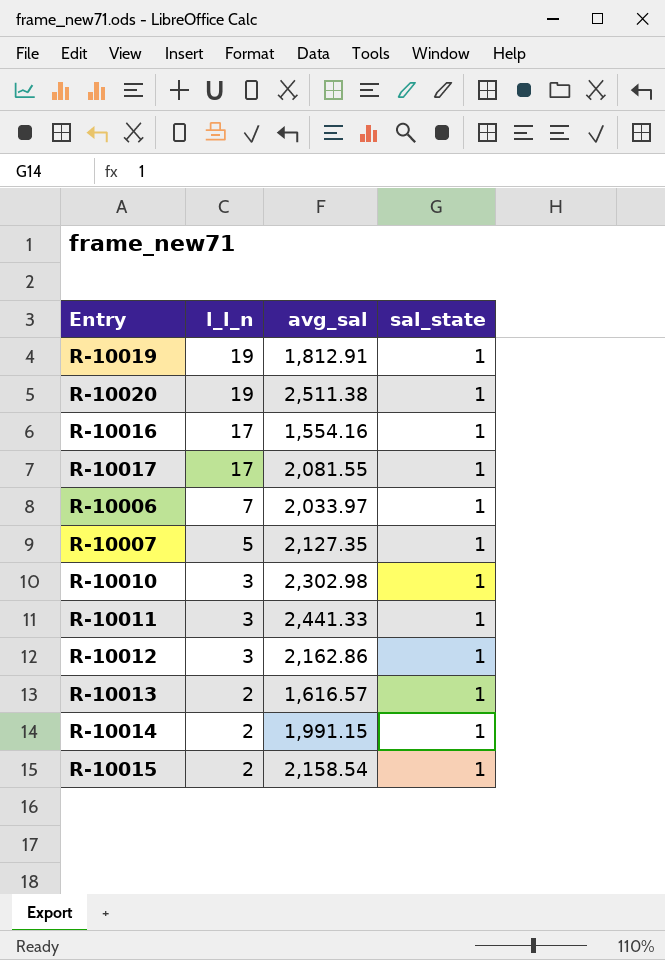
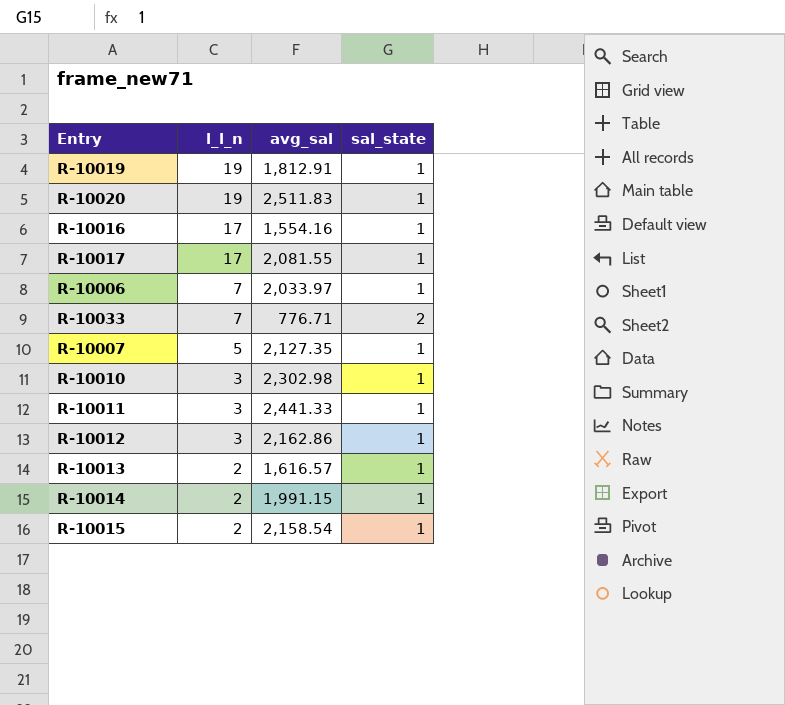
R-10020 | avg_sal: 2,511.38 -> 2,511.83
row R-10033: none -> 7 | 776.71 | 2

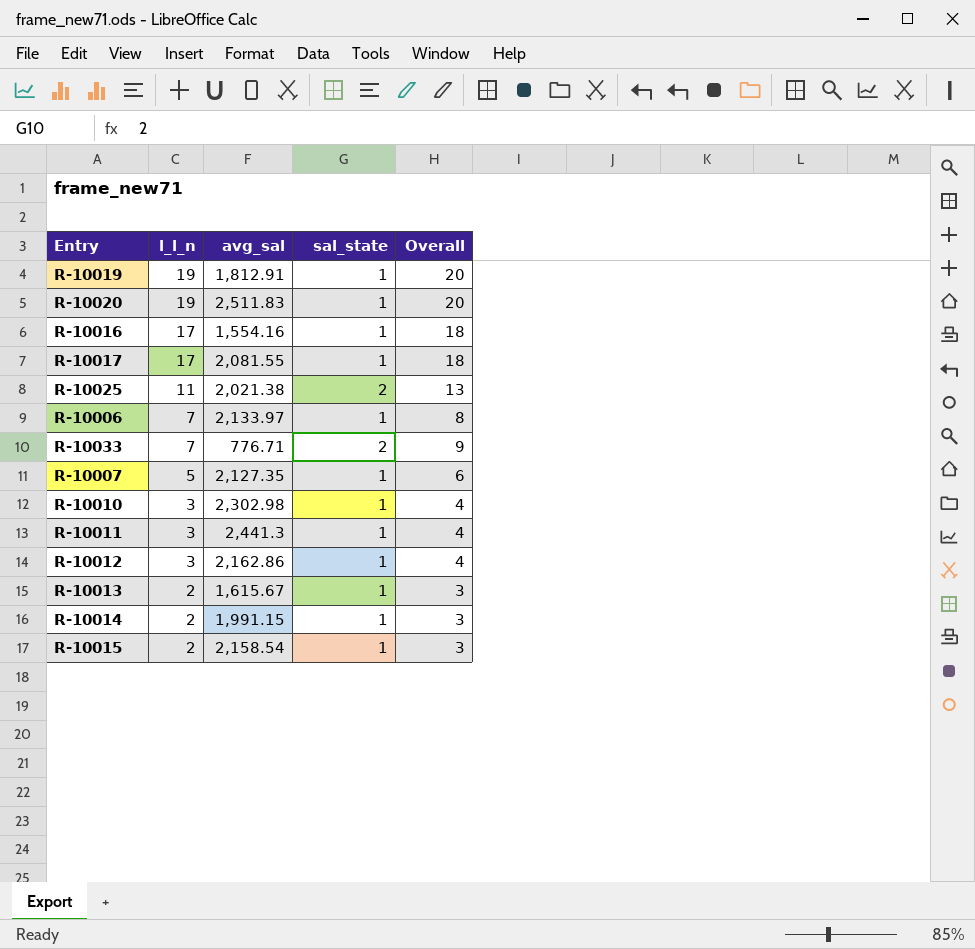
column Overall | formula: none -> [l_l_n] + [sal_state]
row R-10025: none -> 11 | 2,021.38 | 2 | 13
R-10006 | avg_sal: 2,033.97 -> 2,133.97
R-10011 | avg_sal: 2,441.33 -> 2,441.3
R-10013 | avg_sal: 1,616.57 -> 1,615.67

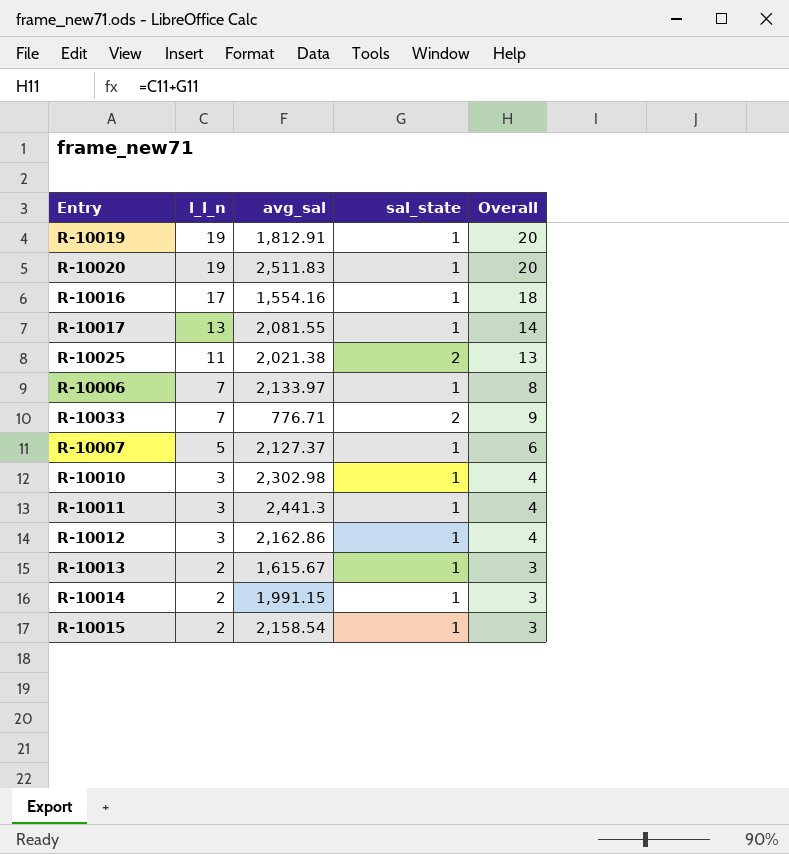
R-10017 | l_l_n: 17 -> 13
R-10017 | Overall: 18 -> 14
R-10007 | avg_sal: 2,127.35 -> 2,127.37

